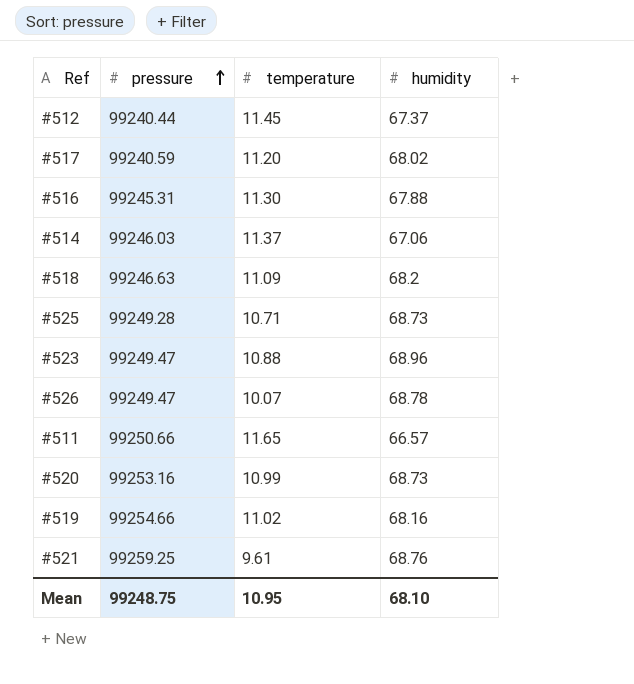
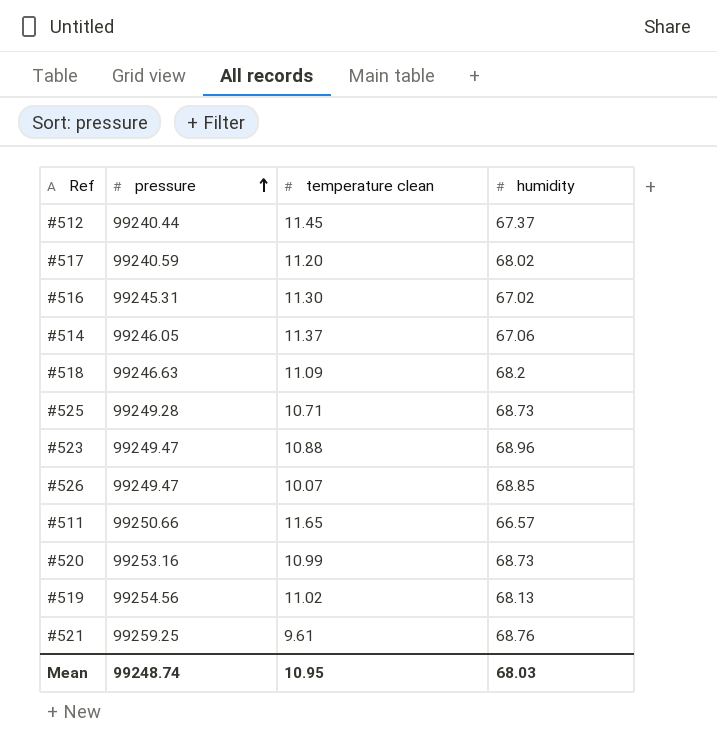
column name: temperature -> temperature clean
#516 | humidity: 67.88 -> 67.02
#514 | pressure: 99246.03 -> 99246.05
#526 | humidity: 68.78 -> 68.85
#519 | pressure: 99254.66 -> 99254.56
#519 | humidity: 68.16 -> 68.13
Mean | pressure: 99248.75 -> 99248.74
Mean | humidity: 68.10 -> 68.03

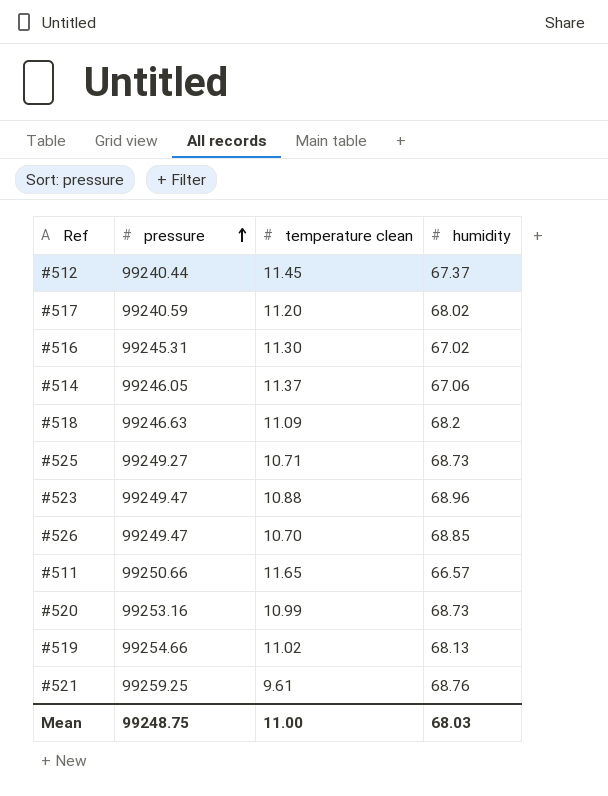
#525 | pressure: 99249.28 -> 99249.27
#526 | temperature clean: 10.07 -> 10.70
#519 | pressure: 99254.56 -> 99254.66
Mean | pressure: 99248.74 -> 99248.75
Mean | temperature clean: 10.95 -> 11.00

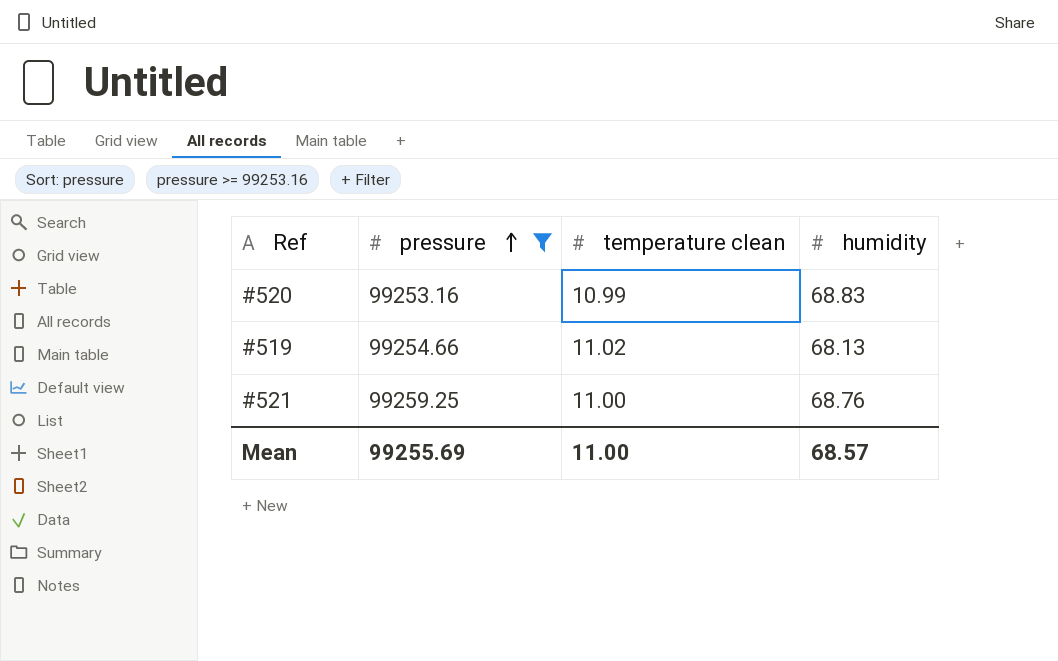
filter: none -> pressure >= 99253.16
#520 | humidity: 68.73 -> 68.83
#521 | temperature clean: 9.61 -> 11.00
Mean | pressure: 99248.75 -> 99255.69
Mean | humidity: 68.03 -> 68.57

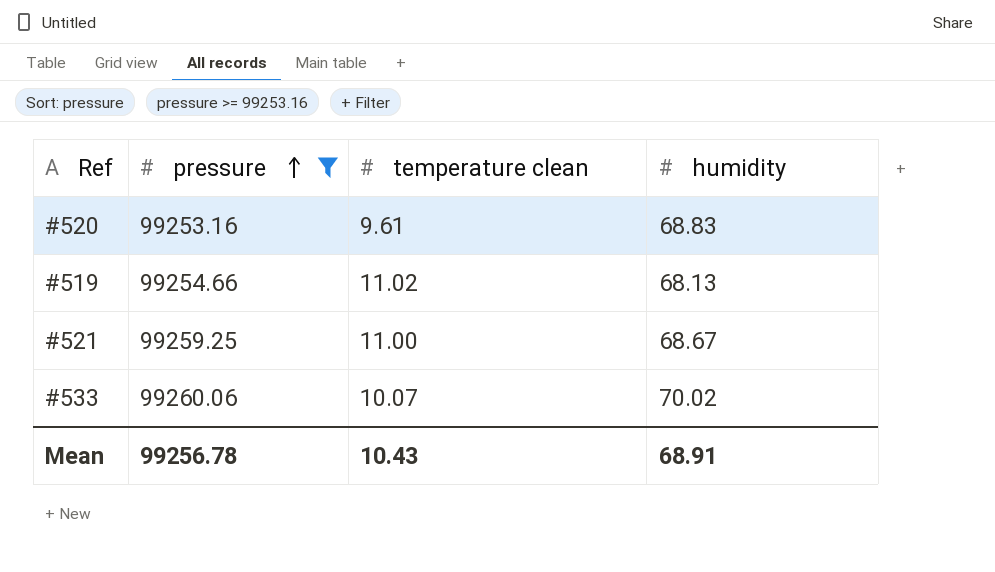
#520 | temperature clean: 10.99 -> 9.61
#521 | humidity: 68.76 -> 68.67
row #533: none -> 99260.06 | 10.07 | 70.02
Mean | pressure: 99255.69 -> 99256.78
Mean | temperature clean: 11.00 -> 10.43
Mean | humidity: 68.57 -> 68.91

